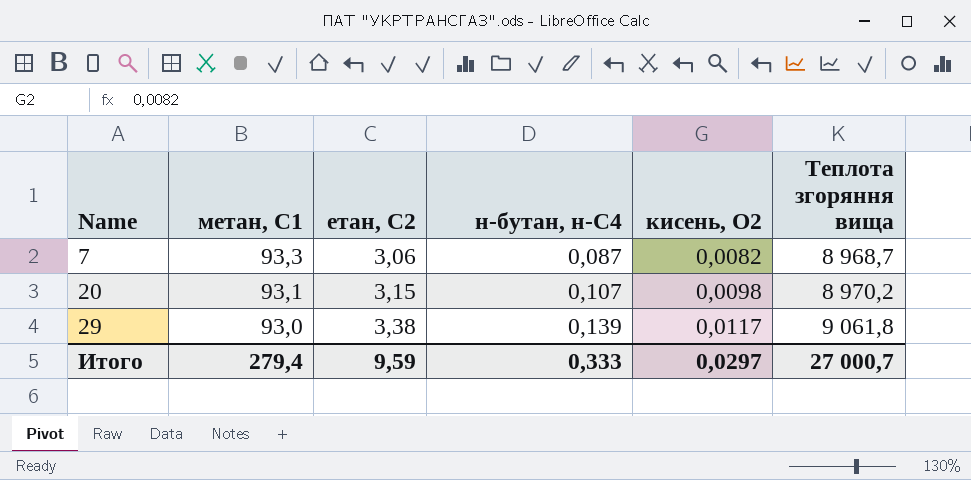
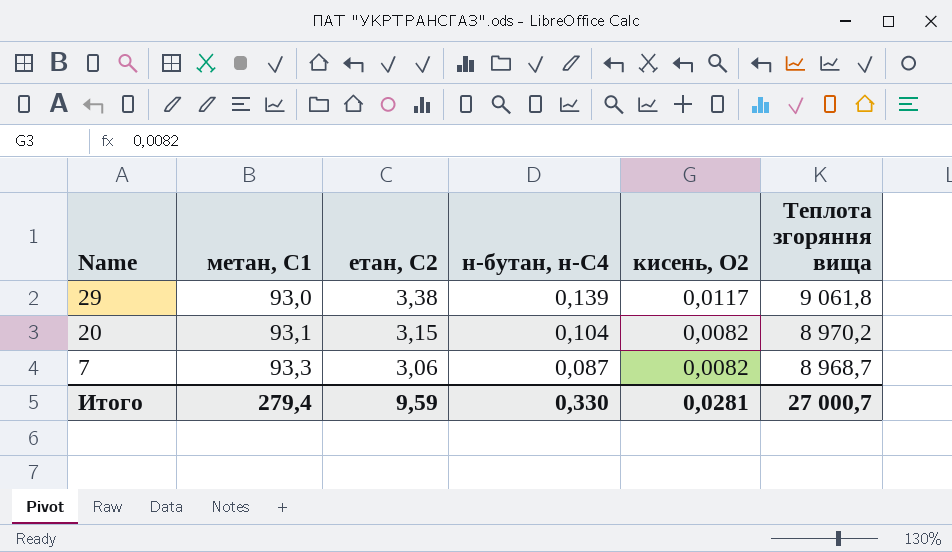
row order: Name ascending -> Name descending
20 | н-бутан, н-С4: 0,107 -> 0,104
20 | кисень, О2: 0,0098 -> 0,0082
Итого | н-бутан, н-С4: 0,333 -> 0,330
Итого | кисень, О2: 0,0297 -> 0,0281

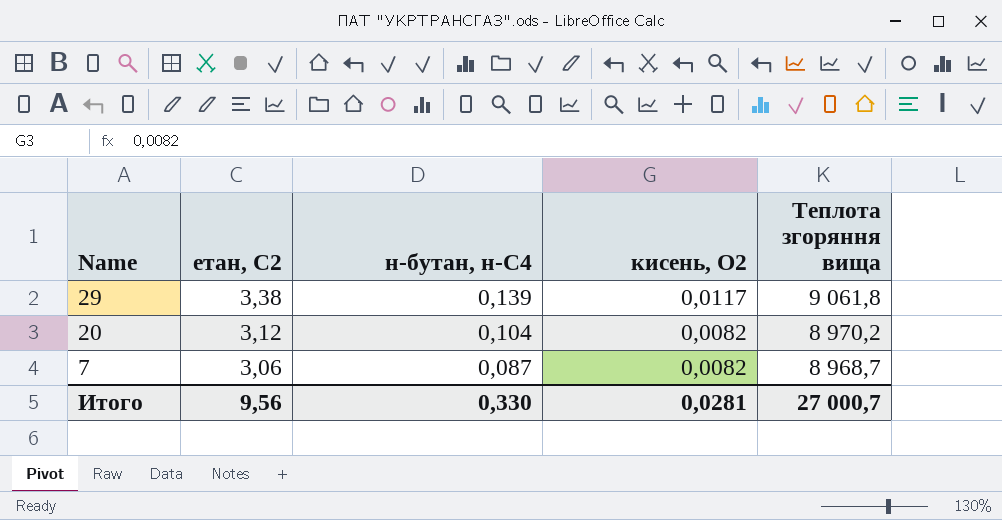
column метан, С1 | position: 2 -> none
20 | етан, С2: 3,15 -> 3,12
Итого | етан, С2: 9,59 -> 9,56

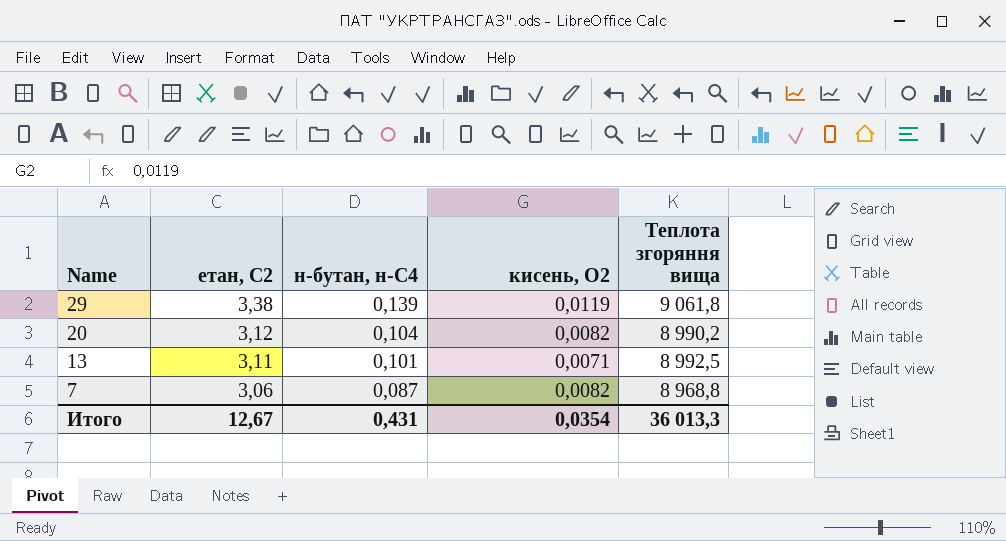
29 | кисень, О2: 0,0117 -> 0,0119
20 | Теплота згоряння вища: 8 970,2 -> 8 990,2
row 13: none -> 3,11 | 0,101 | 0,0071 | 8 992,5
7 | Теплота згоряння вища: 8 968,7 -> 8 968,8
Итого | етан, С2: 9,56 -> 12,67
Итого | н-бутан, н-С4: 0,330 -> 0,431
Итого | кисень, О2: 0,0281 -> 0,0354
Итого | Теплота згоряння вища: 27 000,7 -> 36 013,3

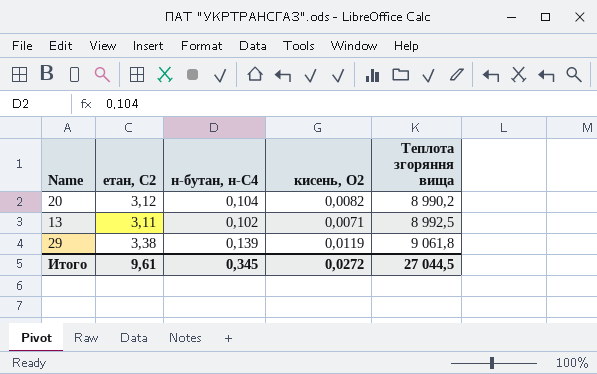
row order: Name descending -> Теплота згоряння вища ascending
row 7: 3,06 | 0,087 | 0,0082 | 8 968,8 -> none
13 | н-бутан, н-С4: 0,101 -> 0,102
Итого | етан, С2: 12,67 -> 9,61
Итого | н-бутан, н-С4: 0,431 -> 0,345
Итого | кисень, О2: 0,0354 -> 0,0272
Итого | Теплота згоряння вища: 36 013,3 -> 27 044,5

